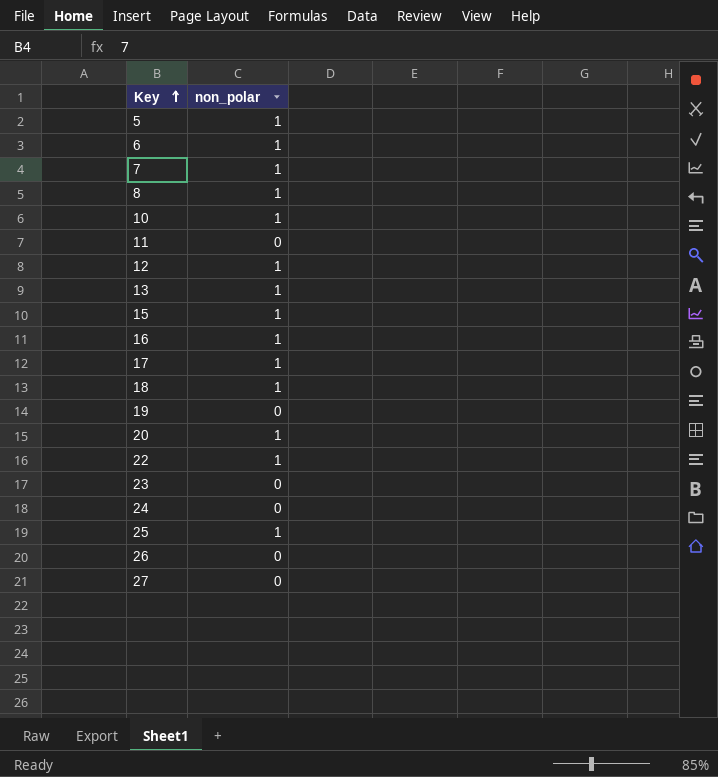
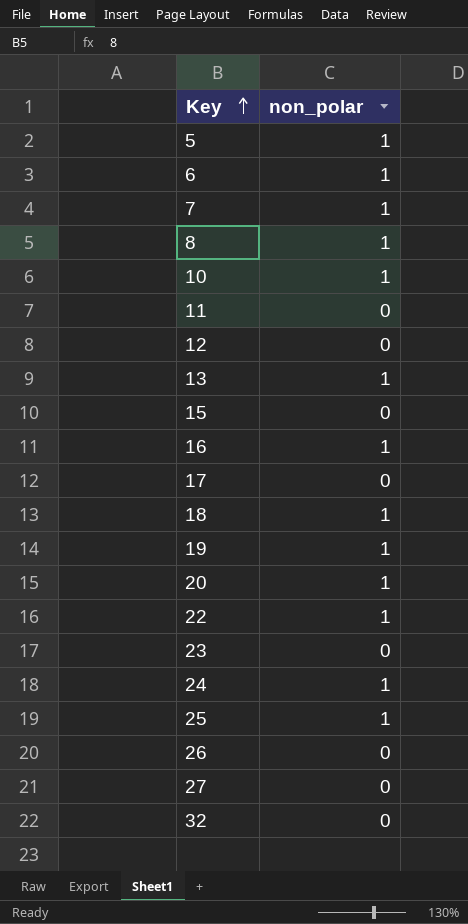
12 | non_polar: 1 -> 0
15 | non_polar: 1 -> 0
17 | non_polar: 1 -> 0
19 | non_polar: 0 -> 1
24 | non_polar: 0 -> 1
row 32: none -> 0

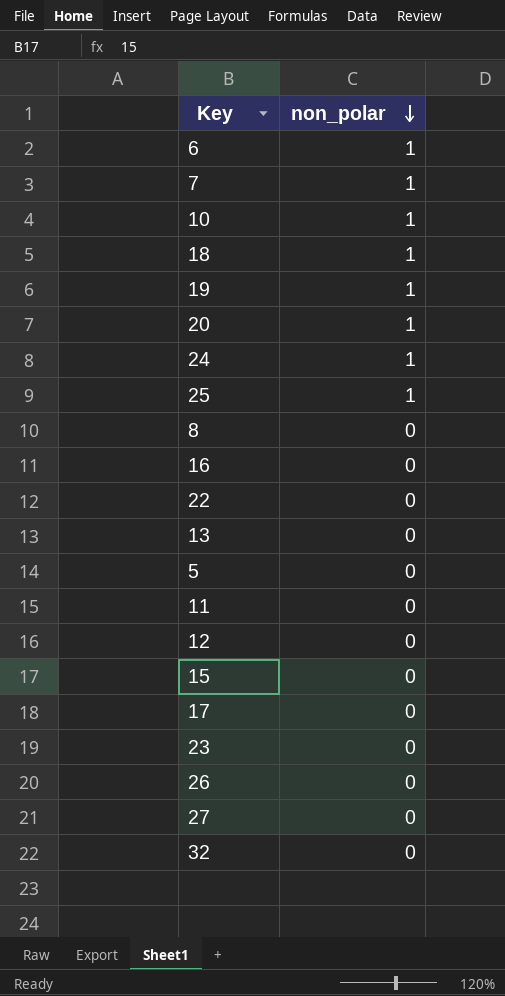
row order: Key ascending -> non_polar descending
8 | non_polar: 1 -> 0
16 | non_polar: 1 -> 0
22 | non_polar: 1 -> 0
13 | non_polar: 1 -> 0
5 | non_polar: 1 -> 0

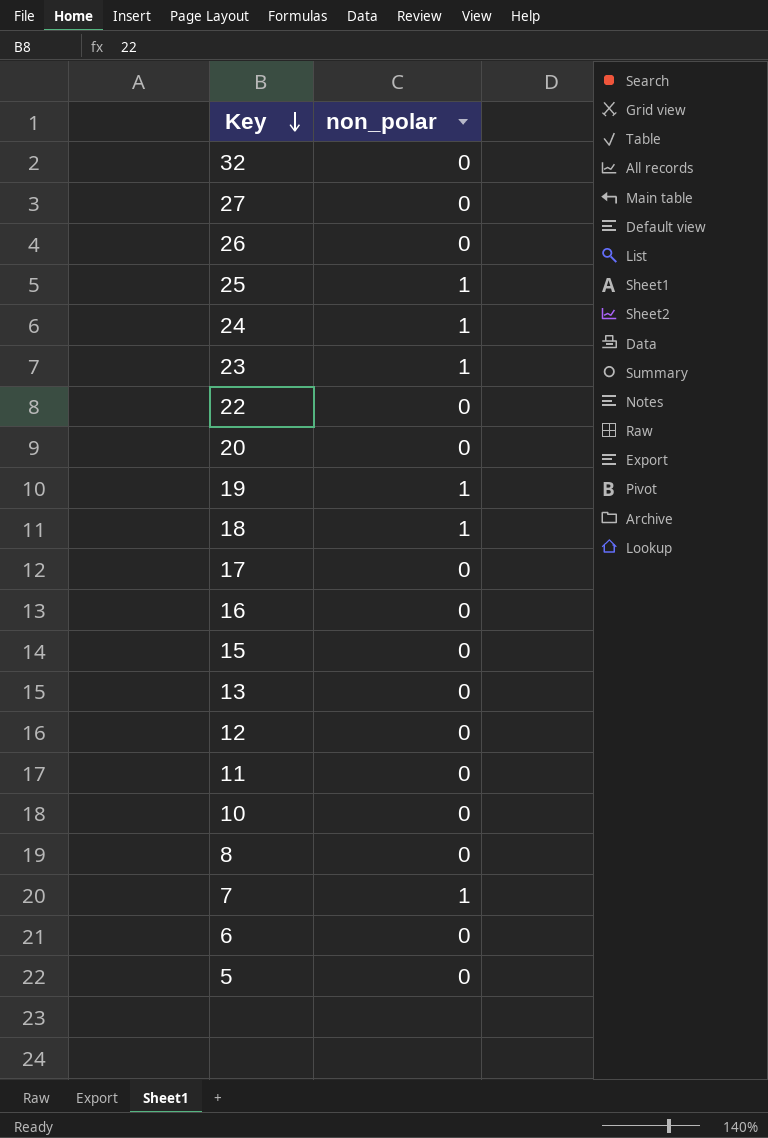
row order: non_polar descending -> Key descending
23 | non_polar: 0 -> 1
20 | non_polar: 1 -> 0
10 | non_polar: 1 -> 0
6 | non_polar: 1 -> 0

